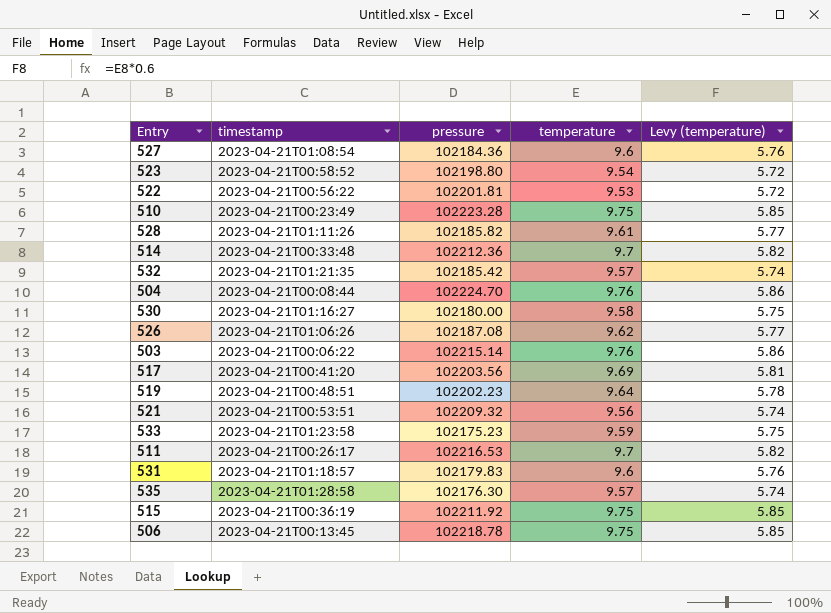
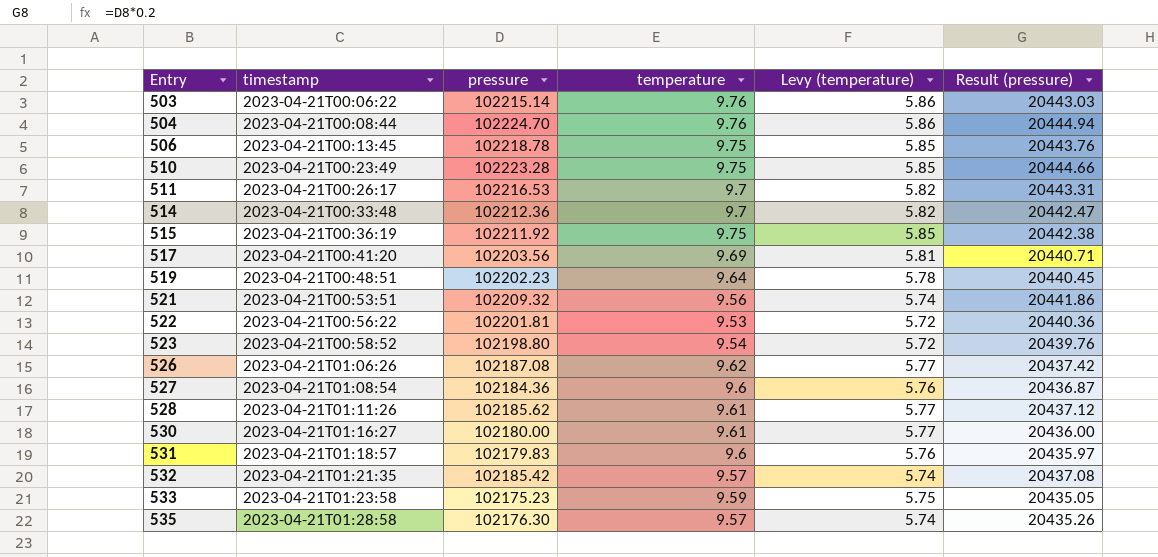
row order: none -> Entry ascending
column Result (pressure) | formula: none -> [pressure] * 0.2
528 | pressure: 102185.82 -> 102185.62
530 | temperature: 9.58 -> 9.61
530 | Levy (temperature): 5.75 -> 5.77

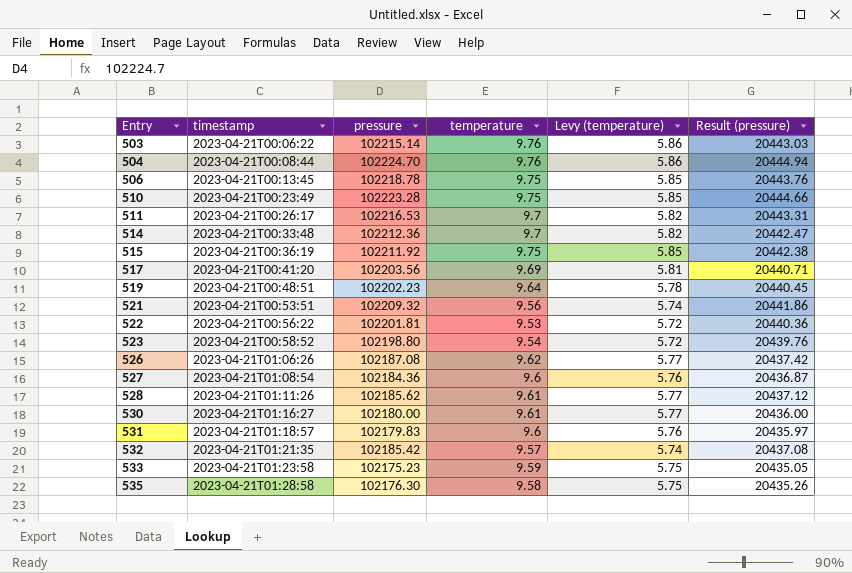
535 | temperature: 9.57 -> 9.58
535 | Levy (temperature): 5.74 -> 5.75

